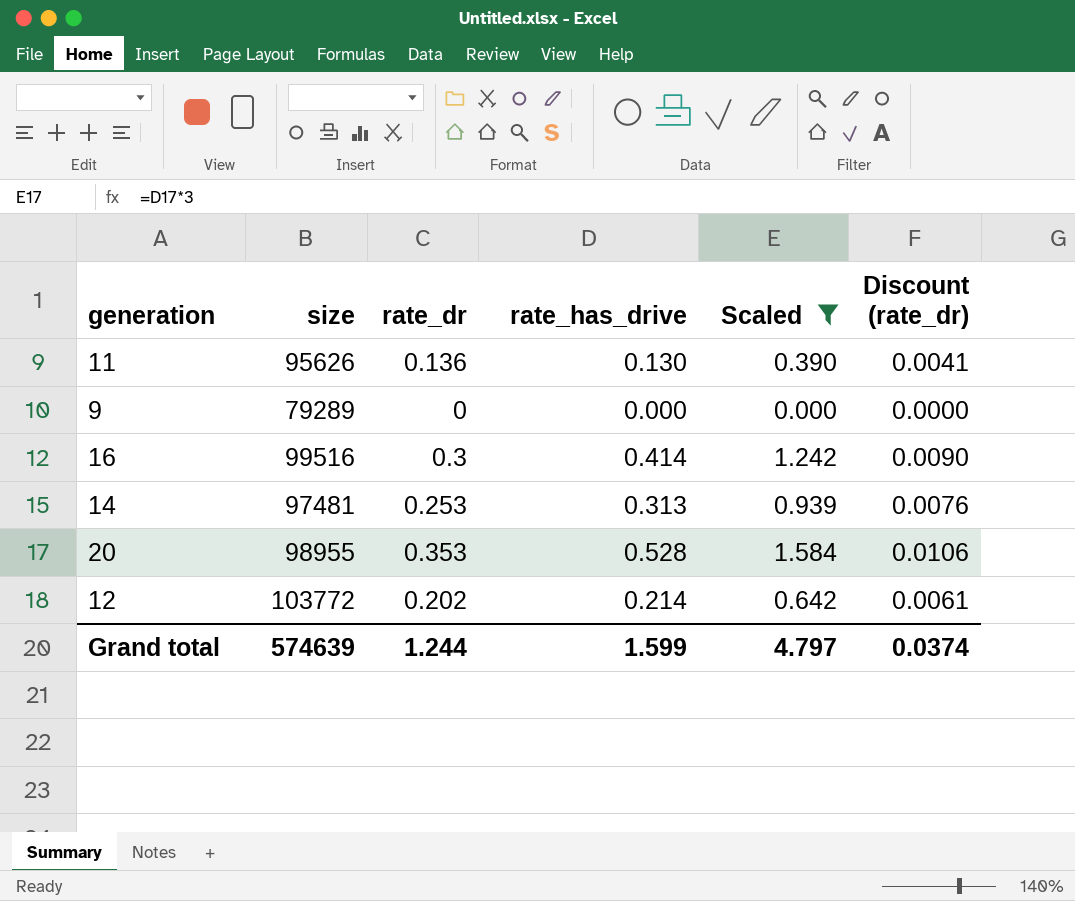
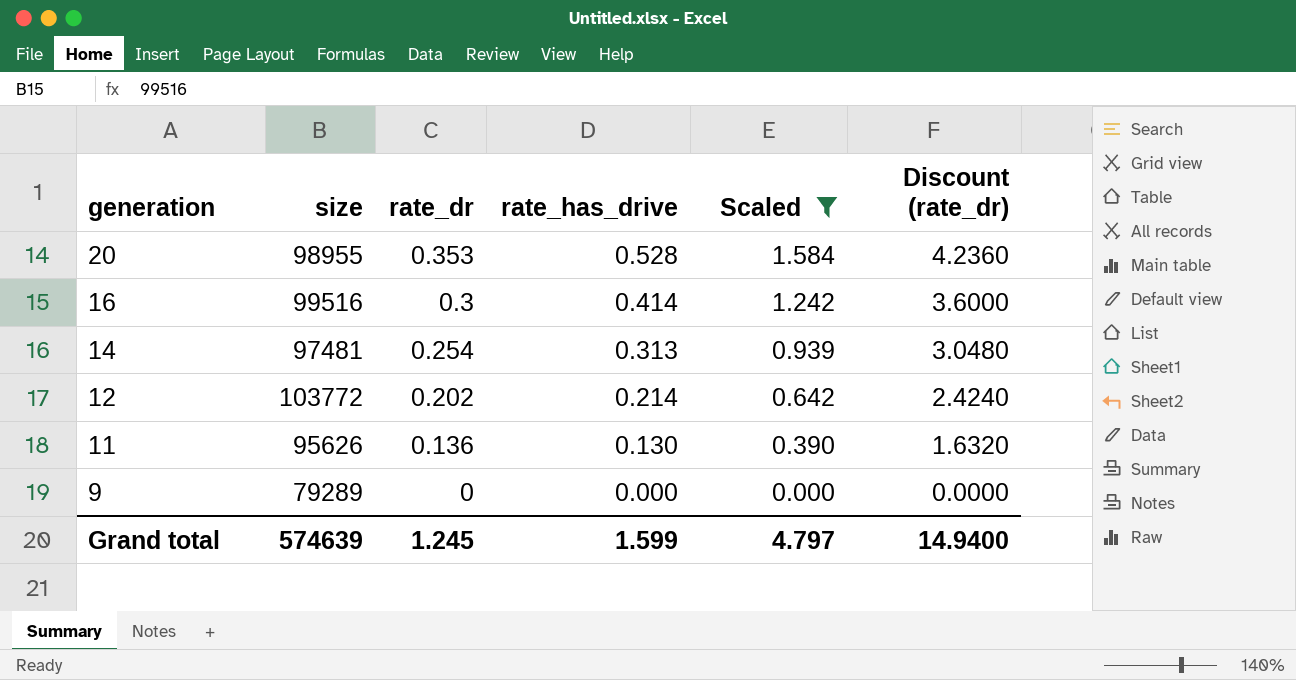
row order: none -> generation descending
column Discount (rate_dr) | formula: [rate_dr] * 0.03 -> [rate_dr] * 12
14 | rate_dr: 0.253 -> 0.254
Grand total | rate_dr: 1.244 -> 1.245
Grand total | Discount (rate_dr): 0.0374 -> 14.9400

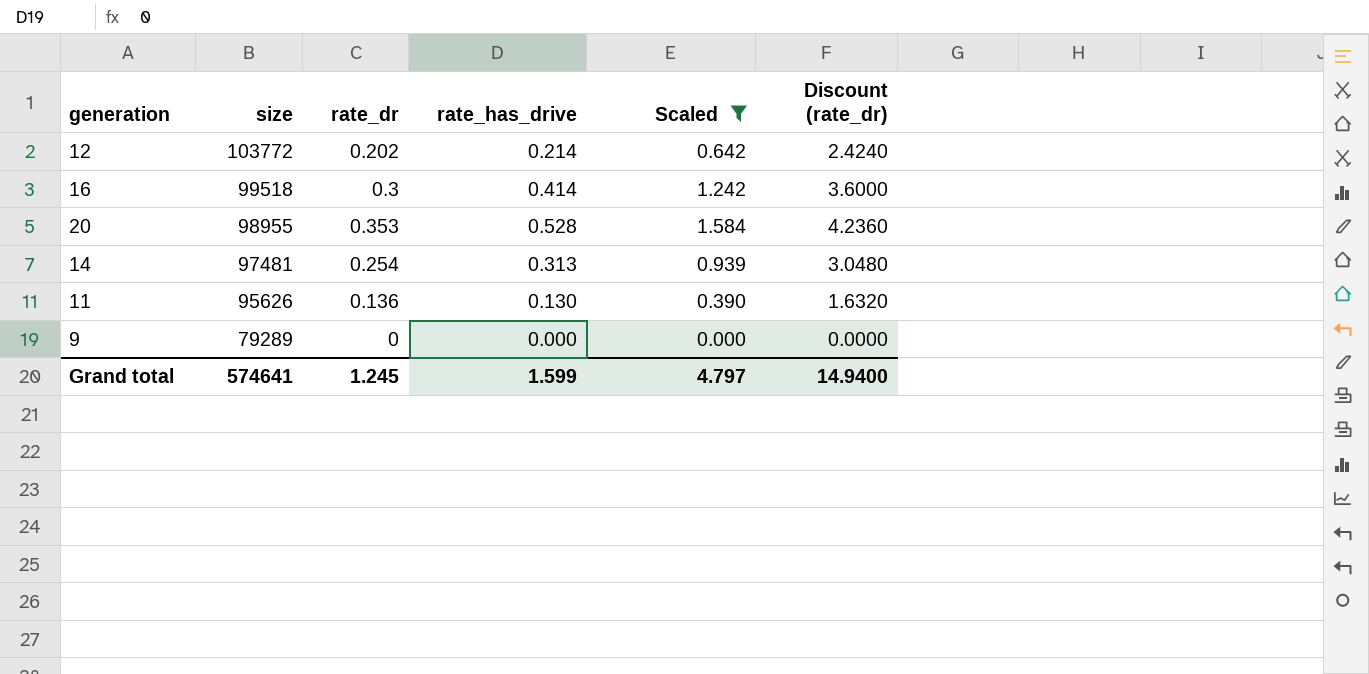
row order: generation descending -> size descending
16 | size: 99516 -> 99518
Grand total | size: 574639 -> 574641

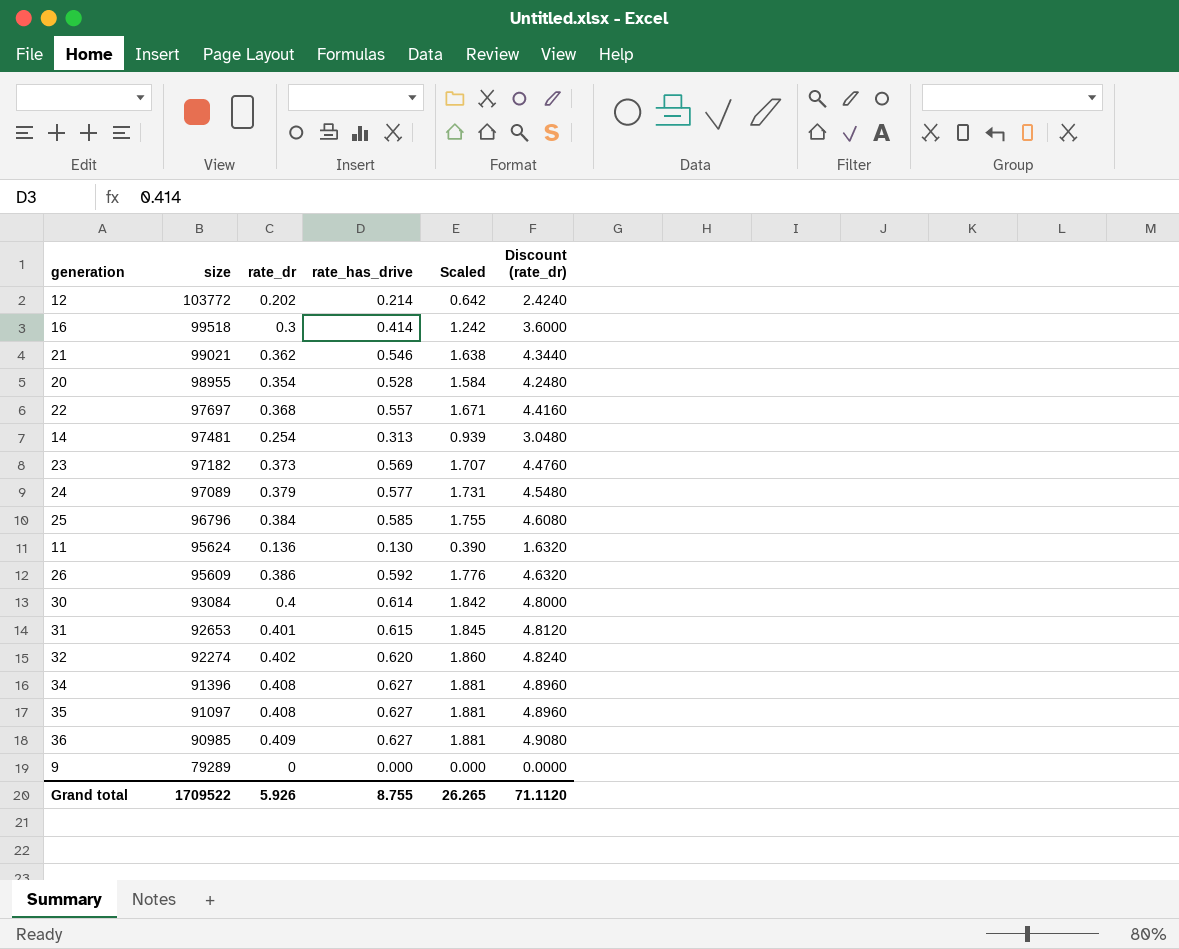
filter: Scaled <= 1.584 -> none
20 | rate_dr: 0.353 -> 0.354
20 | Discount (rate_dr): 4.2360 -> 4.2480
11 | size: 95626 -> 95624
Grand total | size: 574641 -> 1709522
Grand total | rate_dr: 1.245 -> 5.926
Grand total | rate_has_drive: 1.599 -> 8.755
Grand total | Scaled: 4.797 -> 26.265
Grand total | Discount (rate_dr): 14.9400 -> 71.1120

